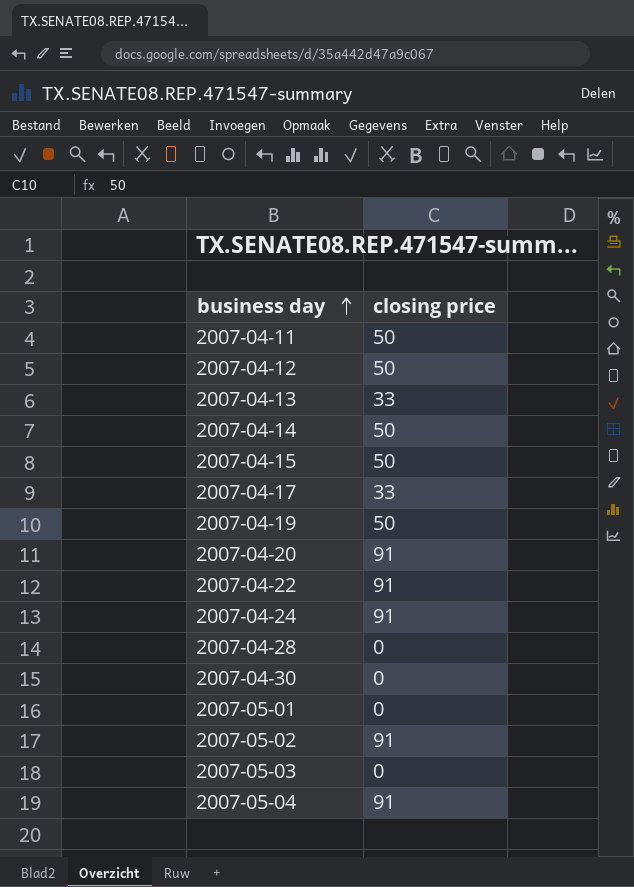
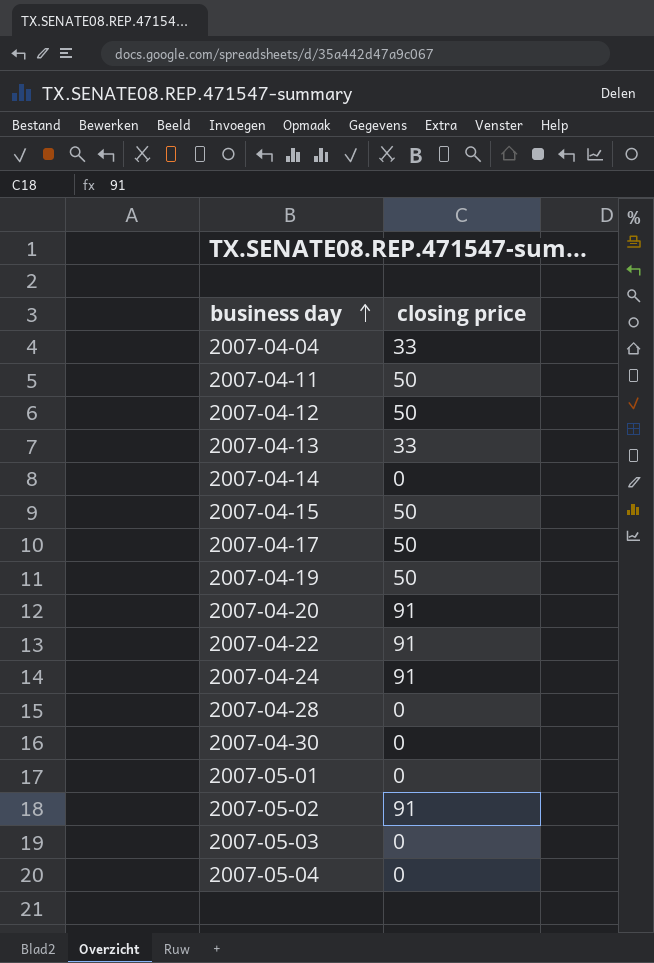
row 2007-04-04: none -> 33
2007-04-14 | closing price: 50 -> 0
2007-04-17 | closing price: 33 -> 50
2007-05-04 | closing price: 91 -> 0

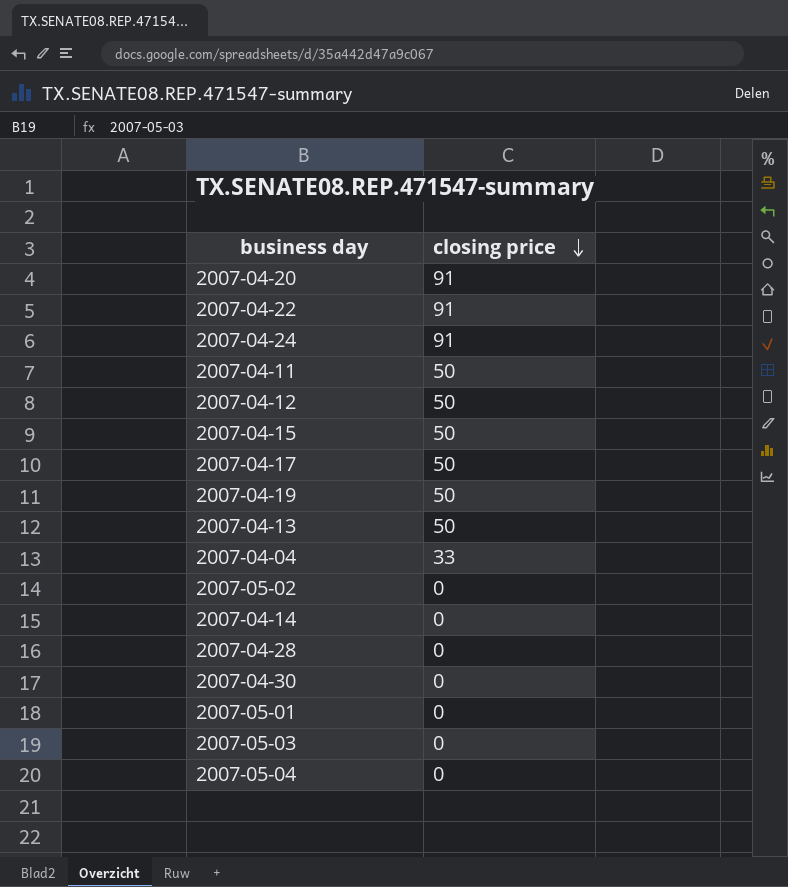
row order: business day ascending -> closing price descending
2007-04-13 | closing price: 33 -> 50
2007-05-02 | closing price: 91 -> 0

